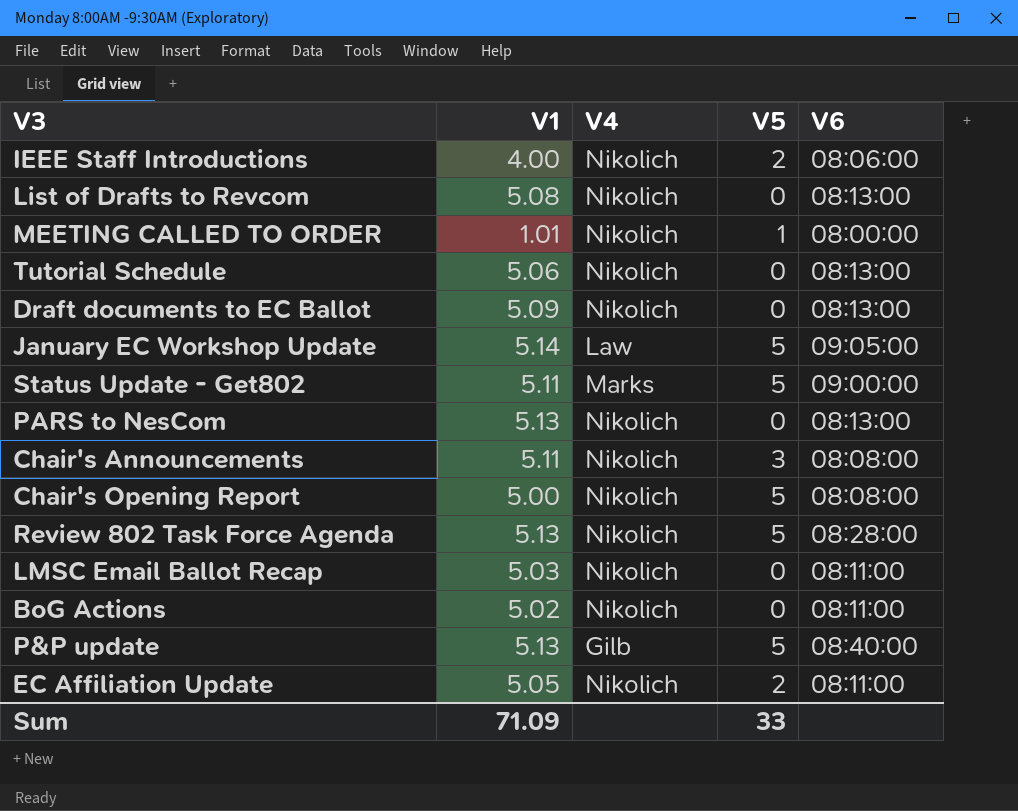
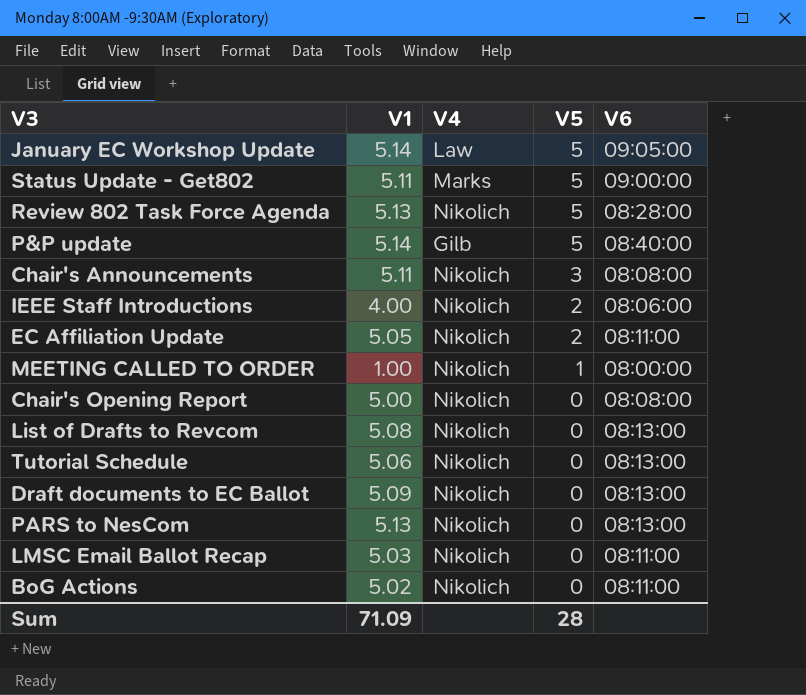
row order: none -> V5 descending
P&P update | V1: 5.13 -> 5.14
MEETING CALLED TO ORDER | V1: 1.01 -> 1.00
Chair's Opening Report | V5: 5 -> 0
Sum | V5: 33 -> 28

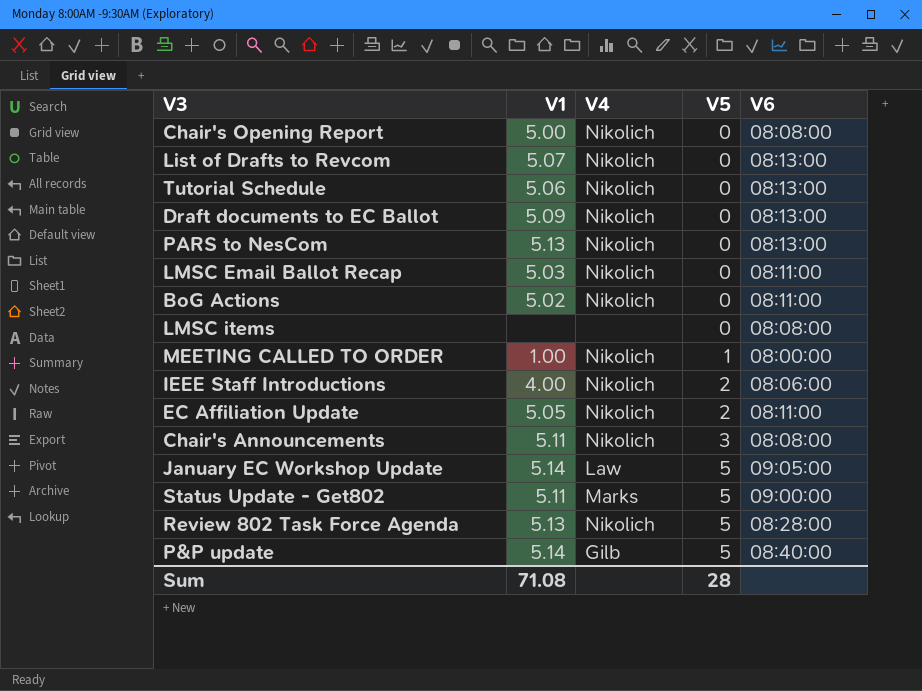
row order: V5 descending -> V5 ascending
List of Drafts to Revcom | V1: 5.08 -> 5.07
row LMSC items: none -> none | none | 0 | 08:08:00
Sum | V1: 71.09 -> 71.08

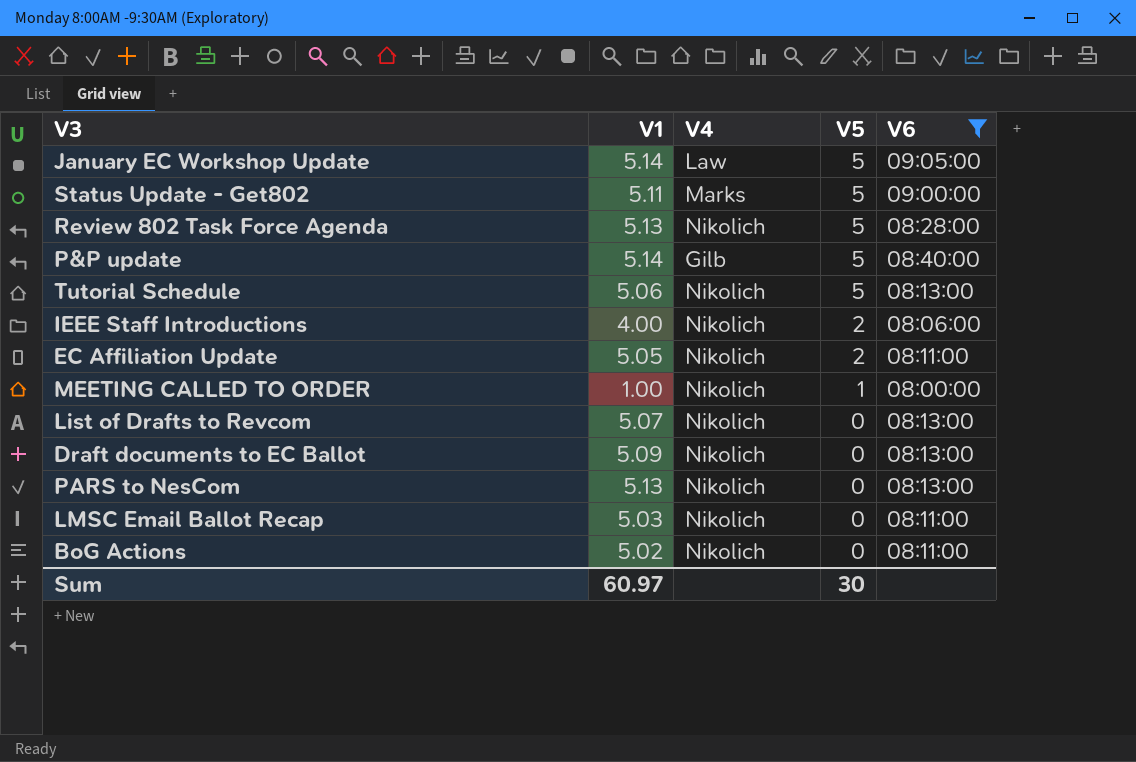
filter: none -> V6 != 08:08:00
row order: V5 ascending -> V5 descending
Tutorial Schedule | V5: 0 -> 5
Sum | V1: 71.08 -> 60.97
Sum | V5: 28 -> 30

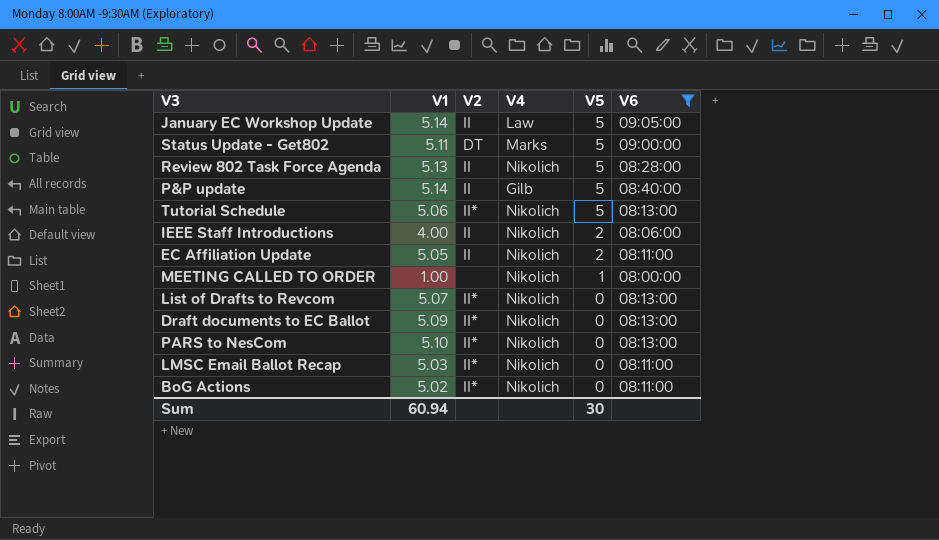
column V2 | position: none -> 3
PARS to NesCom | V1: 5.13 -> 5.10
Sum | V1: 60.97 -> 60.94

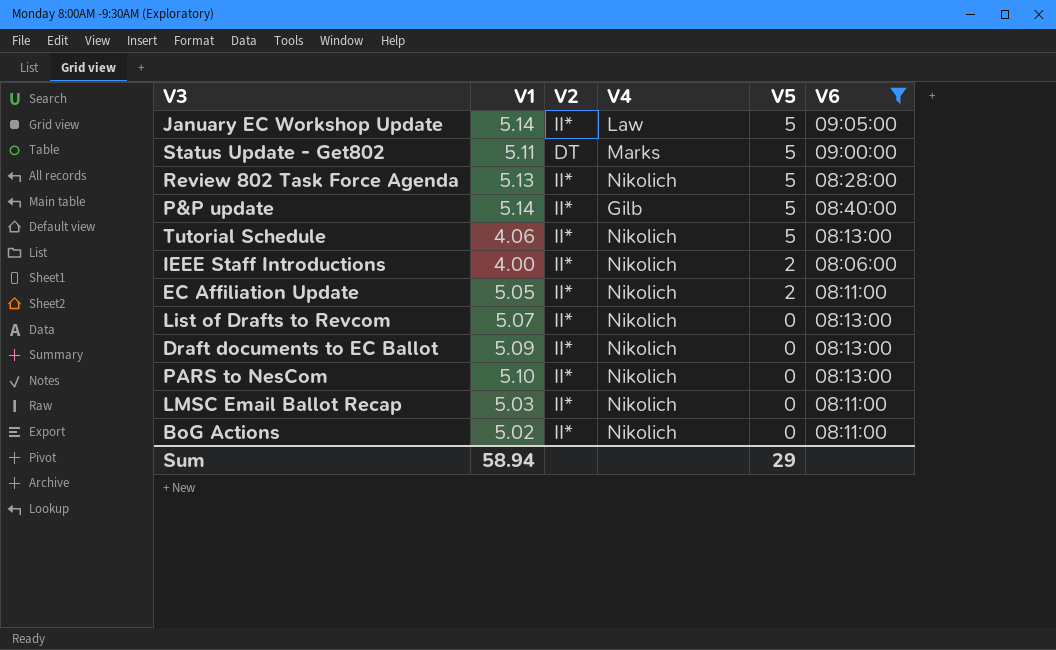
row MEETING CALLED TO ORDER: 1.00 | none | Nikolich | 1 | 08:00:00 -> none
January EC Workshop Update | V2: II -> II*
Review 802 Task Force Agenda | V2: II -> II*
P&P update | V2: II -> II*
Tutorial Schedule | V1: 5.06 -> 4.06
IEEE Staff Introductions | V2: II -> II*
EC Affiliation Update | V2: II -> II*
Sum | V1: 60.94 -> 58.94
Sum | V5: 30 -> 29

